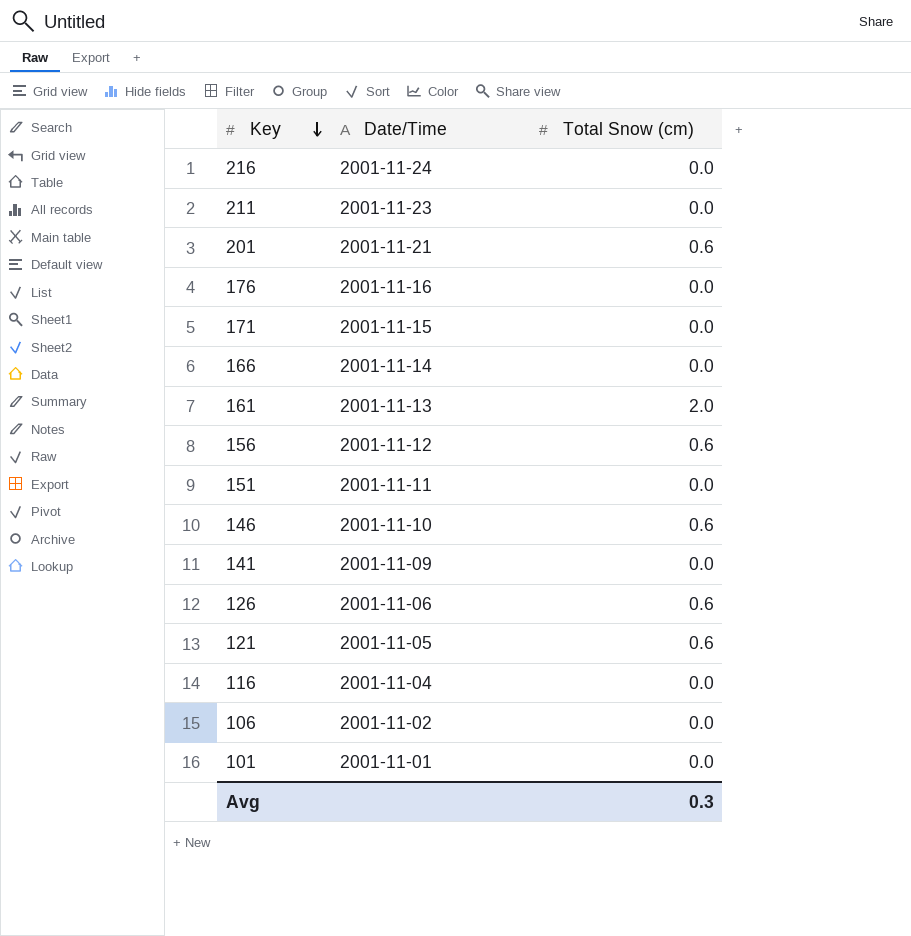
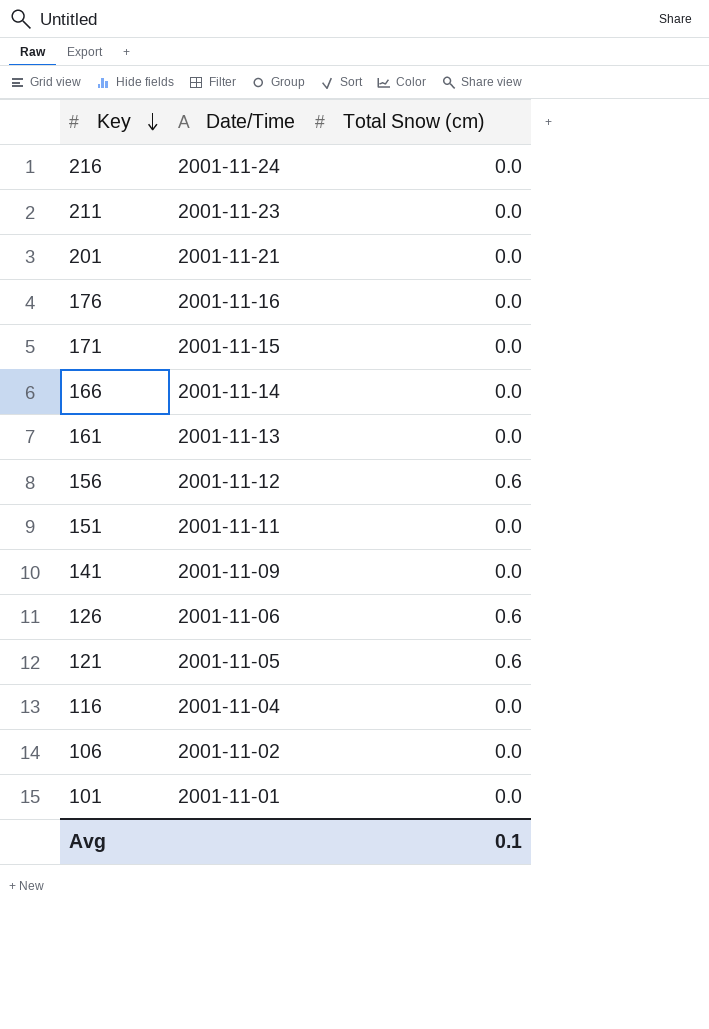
row 146: 2001-11-10 | 0.6 -> none
201 | Total Snow (cm): 0.6 -> 0.0
161 | Total Snow (cm): 2.0 -> 0.0
Avg | Total Snow (cm): 0.3 -> 0.1

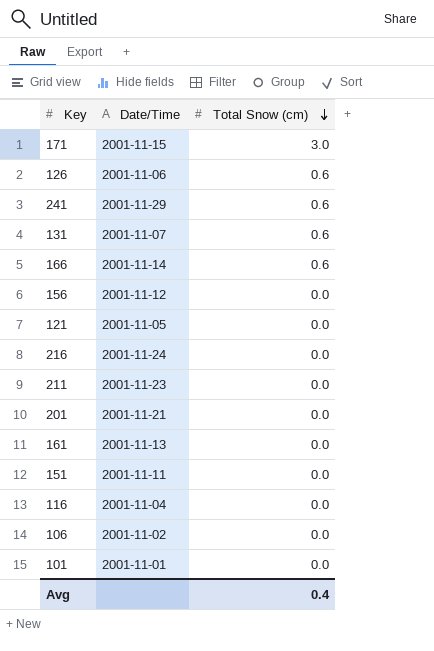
row order: Key descending -> Total Snow (cm) descending
row 176: 2001-11-16 | 0.0 -> none
row 141: 2001-11-09 | 0.0 -> none
171 | Total Snow (cm): 0.0 -> 3.0
row 241: none -> 2001-11-29 | 0.6
row 131: none -> 2001-11-07 | 0.6
166 | Total Snow (cm): 0.0 -> 0.6
156 | Total Snow (cm): 0.6 -> 0.0
121 | Total Snow (cm): 0.6 -> 0.0
Avg | Total Snow (cm): 0.1 -> 0.4

